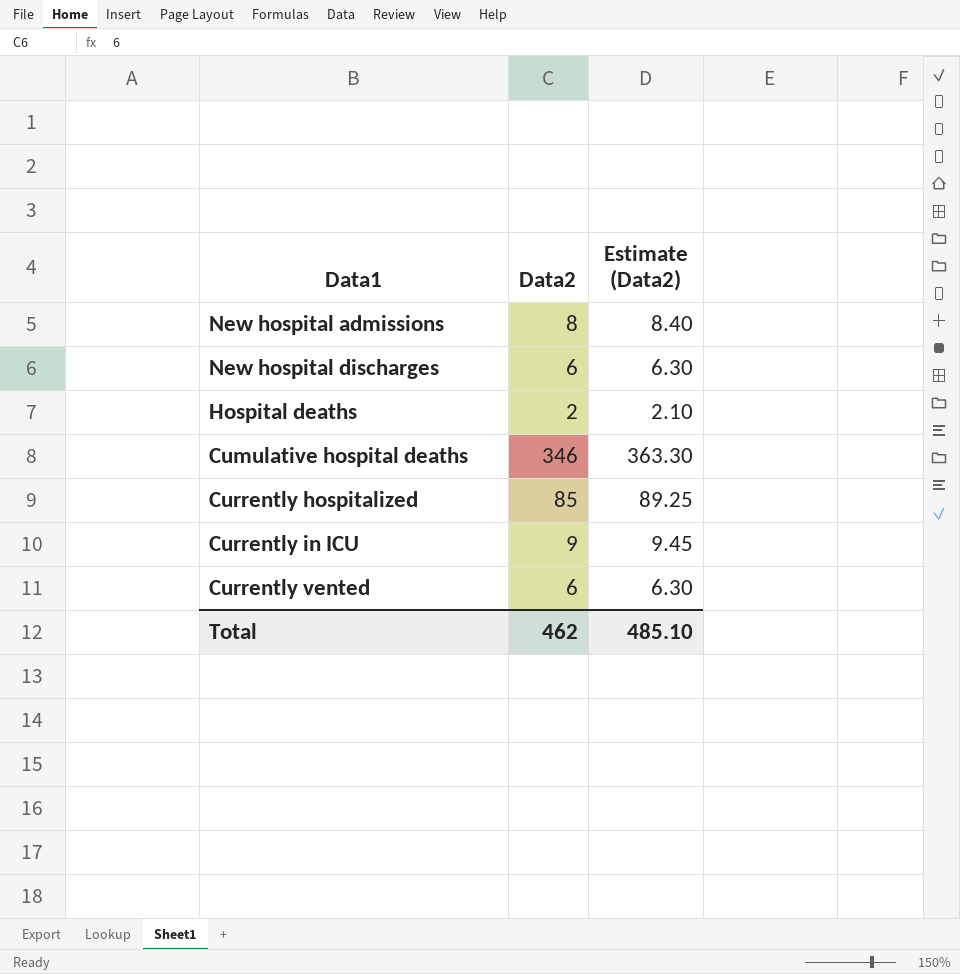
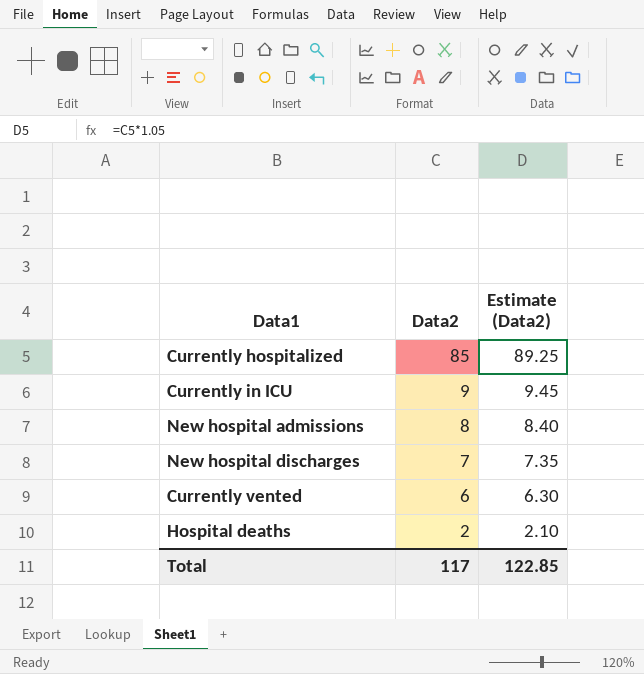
row order: none -> Data2 descending
row Cumulative hospital deaths: 346 | 363.30 -> none
New hospital discharges | Data2: 6 -> 7
New hospital discharges | Estimate (Data2): 6.30 -> 7.35
Total | Data2: 462 -> 117
Total | Estimate (Data2): 485.10 -> 122.85

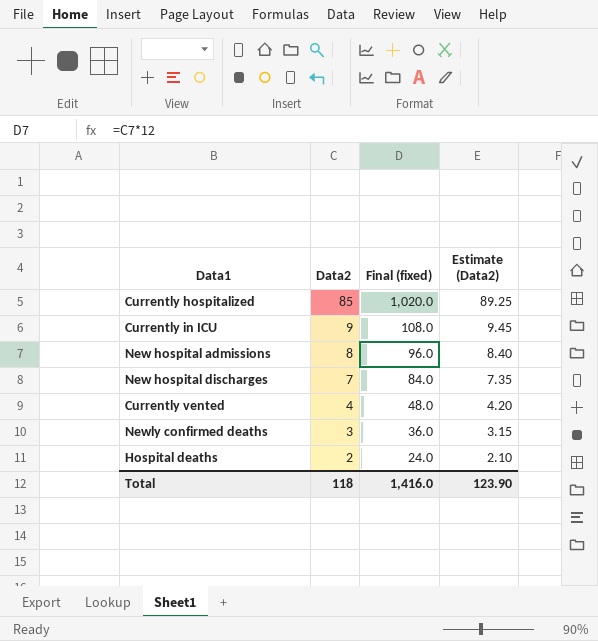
column Final (fixed) | formula: none -> [Data2] * 12
Currently vented | Data2: 6 -> 4
Currently vented | Estimate (Data2): 6.30 -> 4.20
row Newly confirmed deaths: none -> 3 | 36.0 | 3.15
Total | Data2: 117 -> 118
Total | Estimate (Data2): 122.85 -> 123.90

